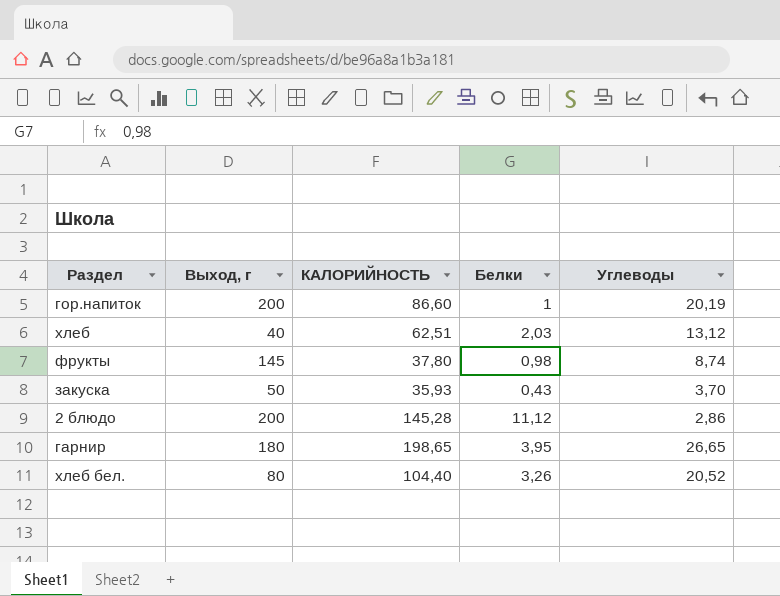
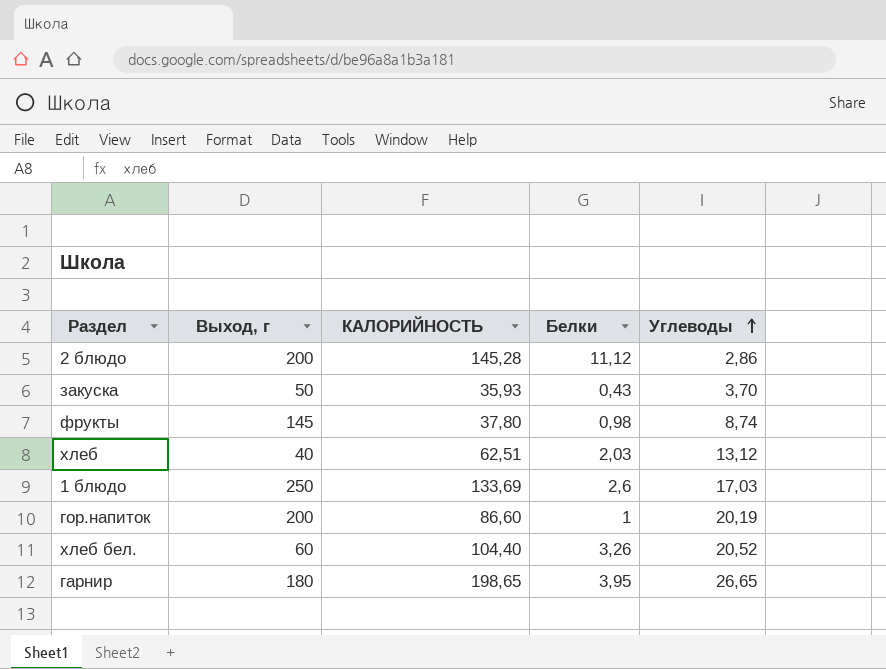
row order: none -> Углеводы ascending
row 1 блюдо: none -> 250 | 133,69 | 2,6 | 17,03
хлеб бел. | Выход, г: 80 -> 60

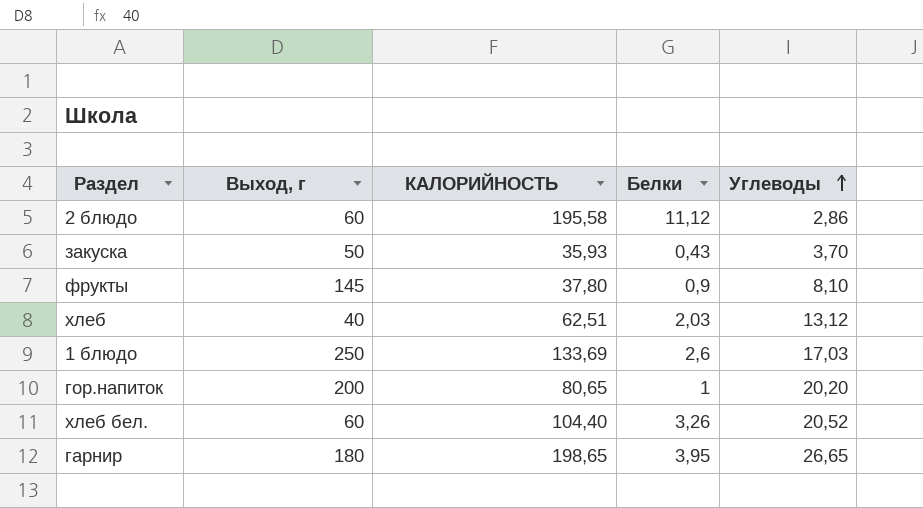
2 блюдо | Выход, г: 200 -> 60
2 блюдо | КАЛОРИЙНОСТЬ: 145,28 -> 195,58
фрукты | Белки: 0,98 -> 0,9
фрукты | Углеводы: 8,74 -> 8,10
гор.напиток | КАЛОРИЙНОСТЬ: 86,60 -> 80,65
гор.напиток | Углеводы: 20,19 -> 20,20

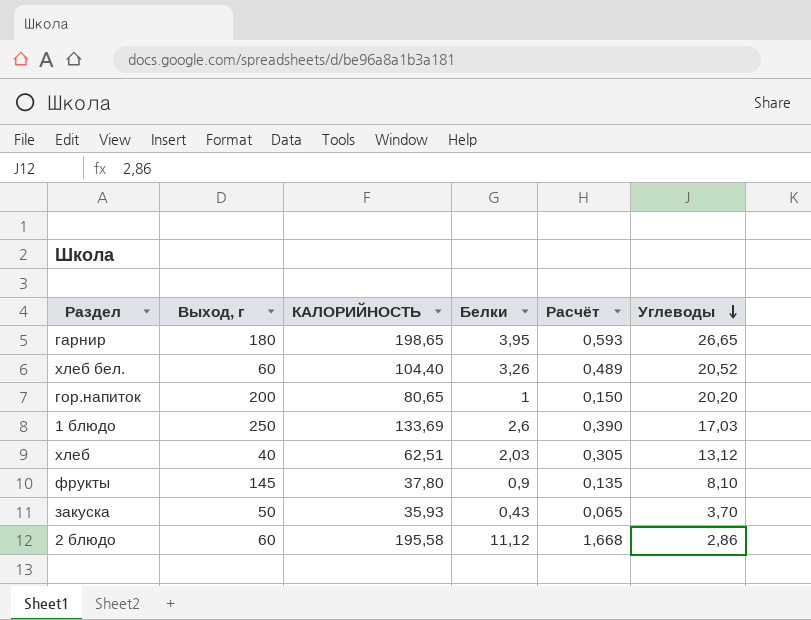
row order: Углеводы ascending -> Углеводы descending
column Расчёт | formula: none -> [Белки] * 0,15

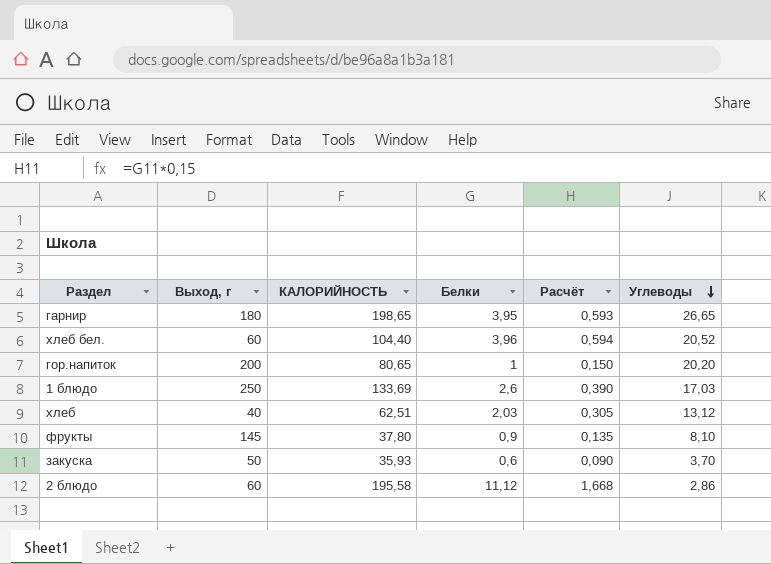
хлеб бел. | Белки: 3,26 -> 3,96
хлеб бел. | Расчёт: 0,489 -> 0,594
закуска | Белки: 0,43 -> 0,6
закуска | Расчёт: 0,065 -> 0,090

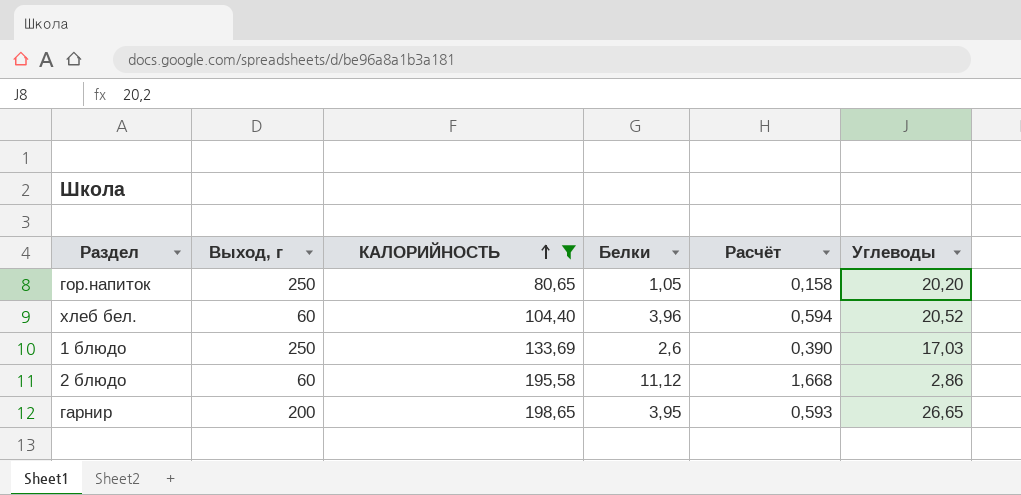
filter: none -> КАЛОРИЙНОСТЬ >= 80,65
row order: Углеводы descending -> КАЛОРИЙНОСТЬ ascending
гор.напиток | Выход, г: 200 -> 250
гор.напиток | Белки: 1 -> 1,05
гор.напиток | Расчёт: 0,150 -> 0,158
гарнир | Выход, г: 180 -> 200

